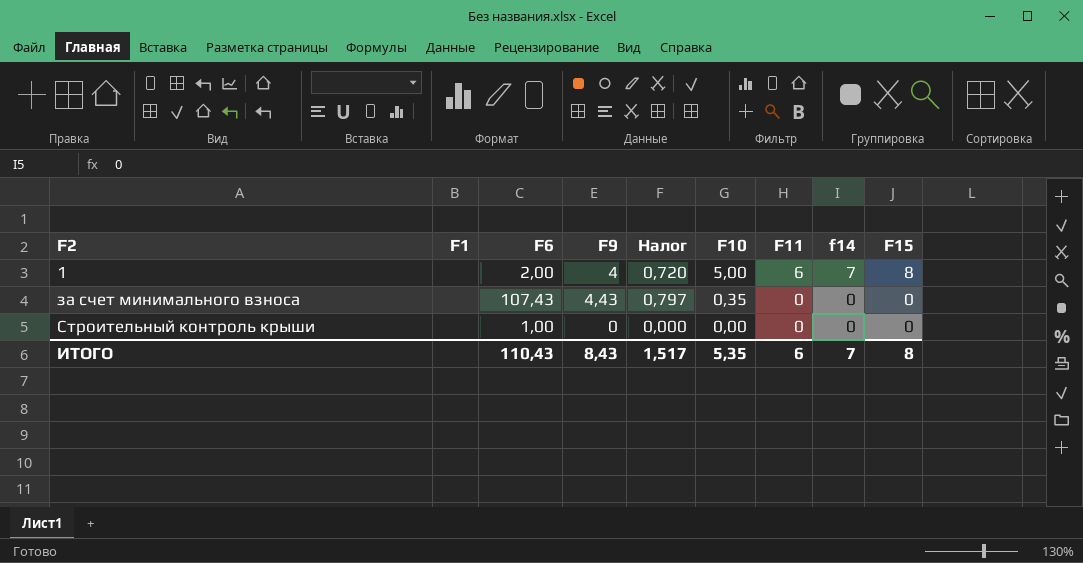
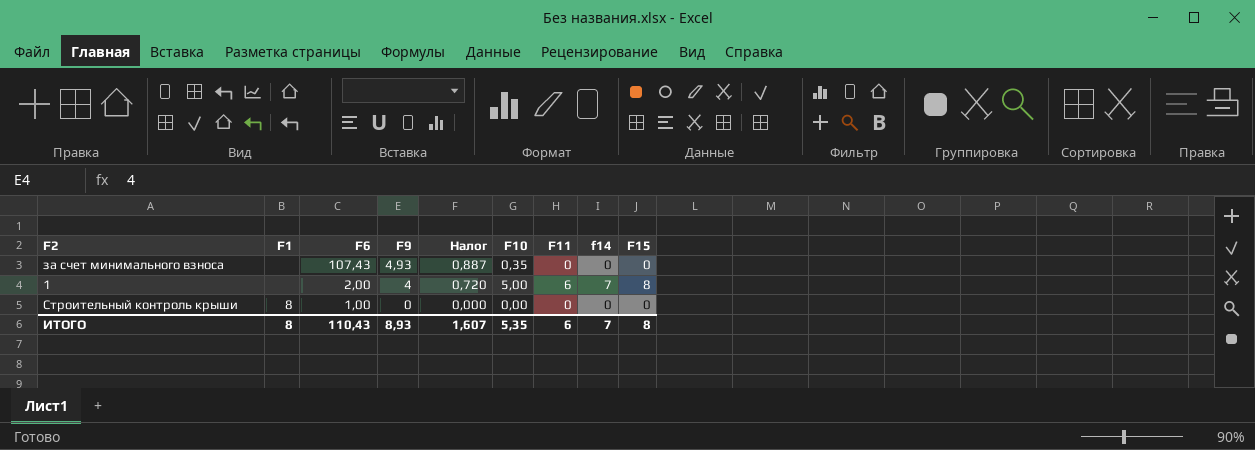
row order: F2 ascending -> F6 descending
за счет минимального взноса | F9: 4,43 -> 4,93
за счет минимального взноса | Налог: 0,797 -> 0,887
Строительный контроль крыши | F1: none -> 8
ИТОГО | F1: none -> 8
ИТОГО | F9: 8,43 -> 8,93
ИТОГО | Налог: 1,517 -> 1,607

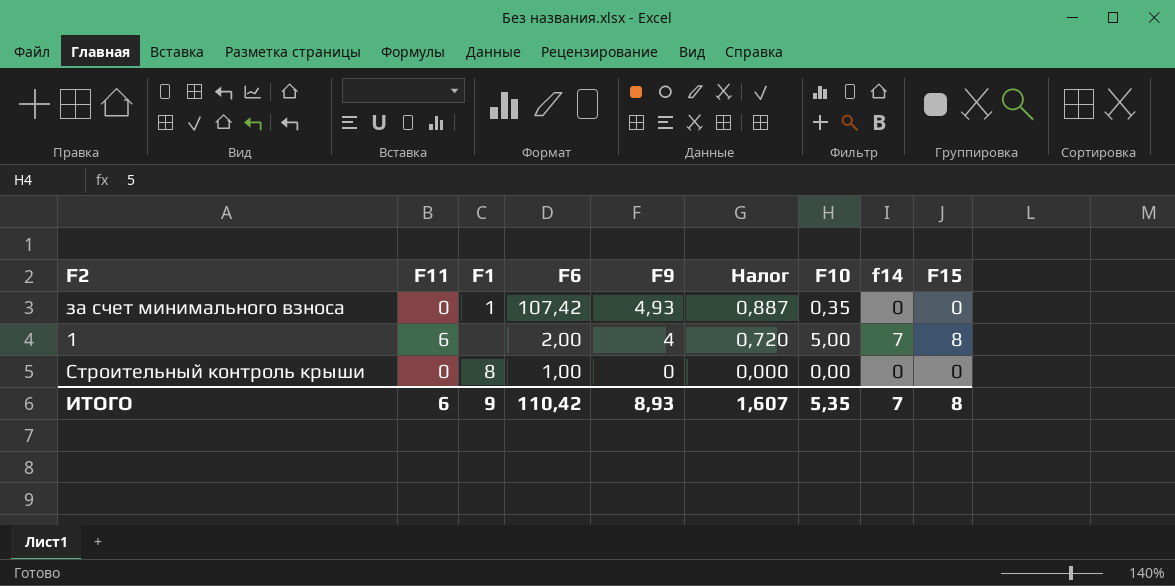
column F11 | position: 7 -> 2
за счет минимального взноса | F1: none -> 1
за счет минимального взноса | F6: 107,43 -> 107,42
ИТОГО | F1: 8 -> 9
ИТОГО | F6: 110,43 -> 110,42

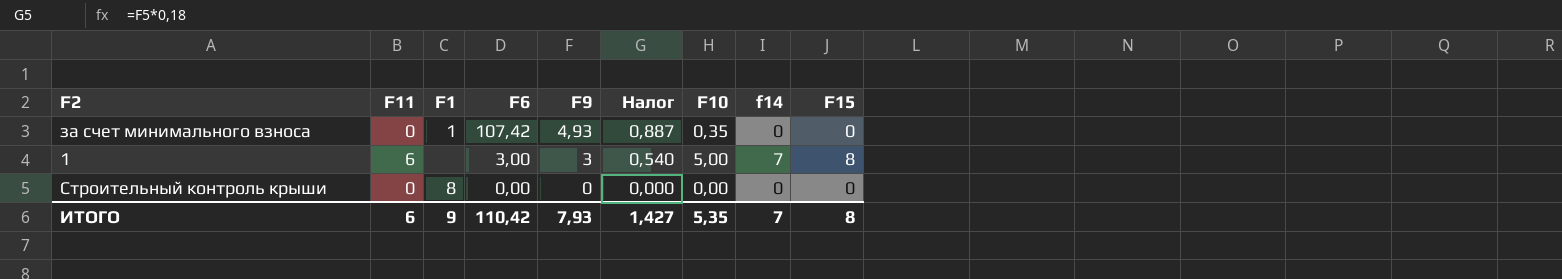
1 | F6: 2,00 -> 3,00
1 | F9: 4 -> 3
1 | Налог: 0,720 -> 0,540
Строительный контроль крыши | F6: 1,00 -> 0,00
ИТОГО | F9: 8,93 -> 7,93
ИТОГО | Налог: 1,607 -> 1,427

